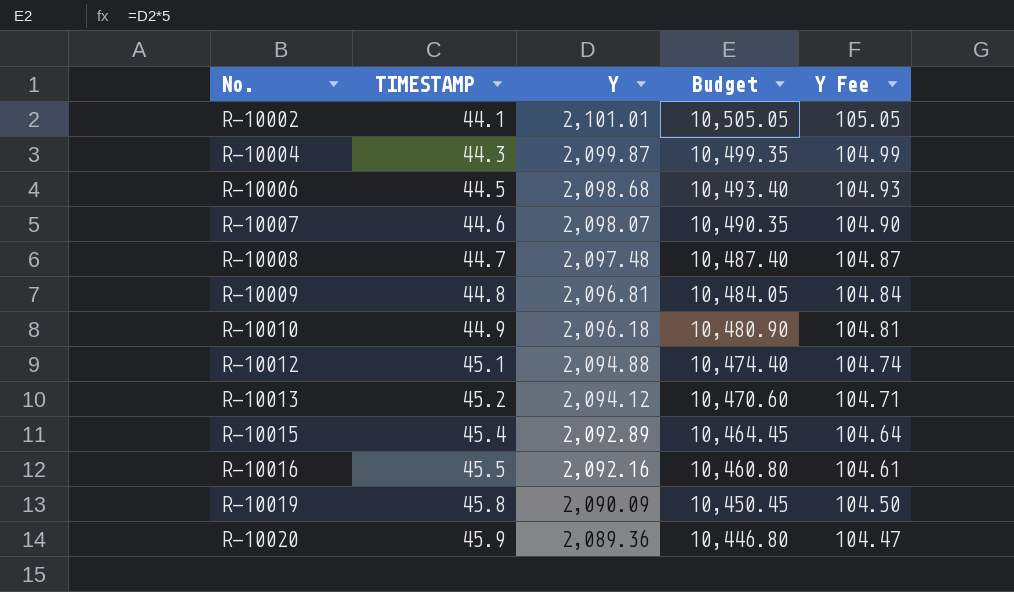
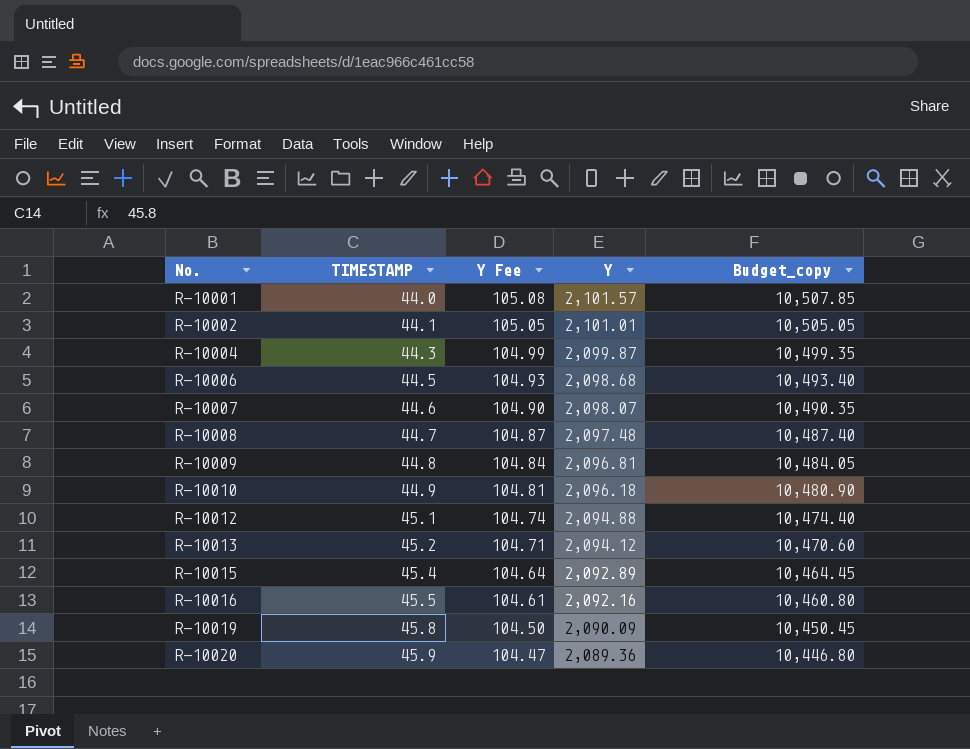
column Y Fee | position: 5 -> 3
column name: Budget -> Budget_copy
row R-10001: none -> 44.0 | 105.08 | 2,101.57 | 10,507.85

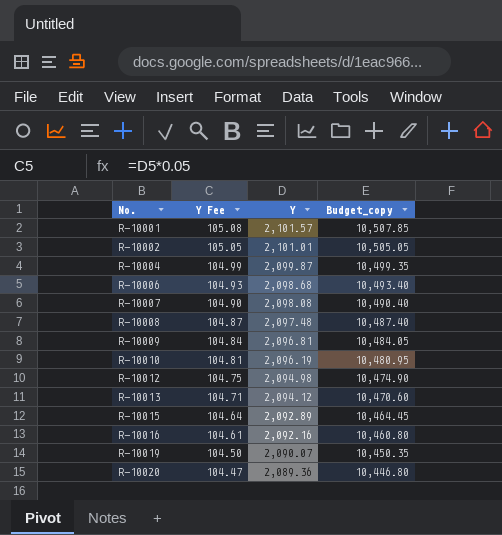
column TIMESTAMP | position: 2 -> none
R-10007 | Y: 2,098.07 -> 2,098.08
R-10007 | Budget_copy: 10,490.35 -> 10,490.40
R-10010 | Y: 2,096.18 -> 2,096.19
R-10010 | Budget_copy: 10,480.90 -> 10,480.95
R-10012 | Y Fee: 104.74 -> 104.75
R-10012 | Y: 2,094.88 -> 2,094.98
R-10012 | Budget_copy: 10,474.40 -> 10,474.90
R-10019 | Y: 2,090.09 -> 2,090.07
R-10019 | Budget_copy: 10,450.45 -> 10,450.35

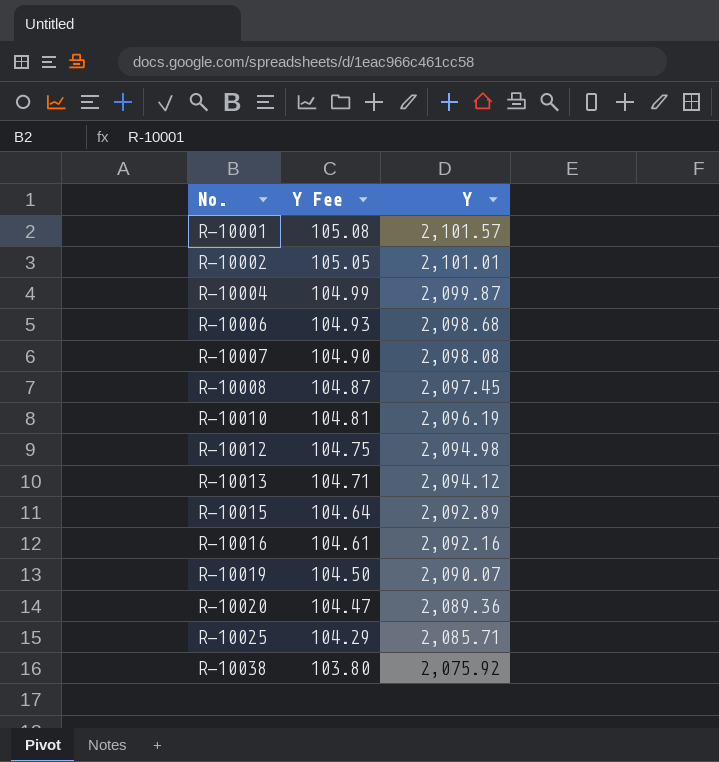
column Budget_copy | formula: [Y] * 5 -> none
row R-10009: 104.84 | 2,096.81 | 10,484.05 -> none
R-10008 | Y: 2,097.48 -> 2,097.45
row R-10025: none -> 104.29 | 2,085.71
row R-10038: none -> 103.80 | 2,075.92

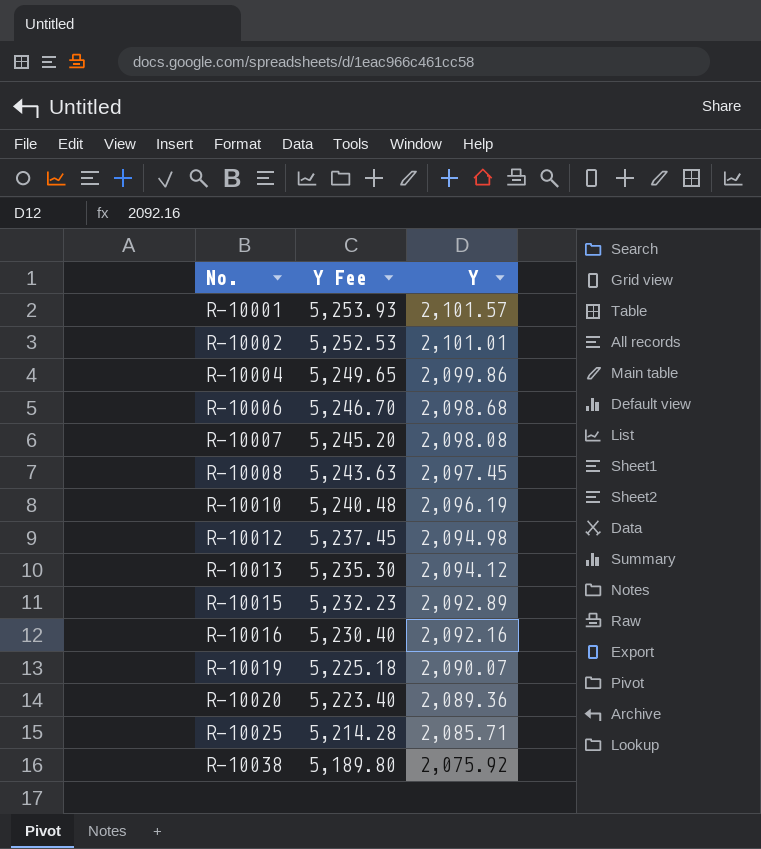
column Y Fee | formula: [Y] * 0.05 -> [Y] * 2.5
R-10004 | Y: 2,099.87 -> 2,099.86

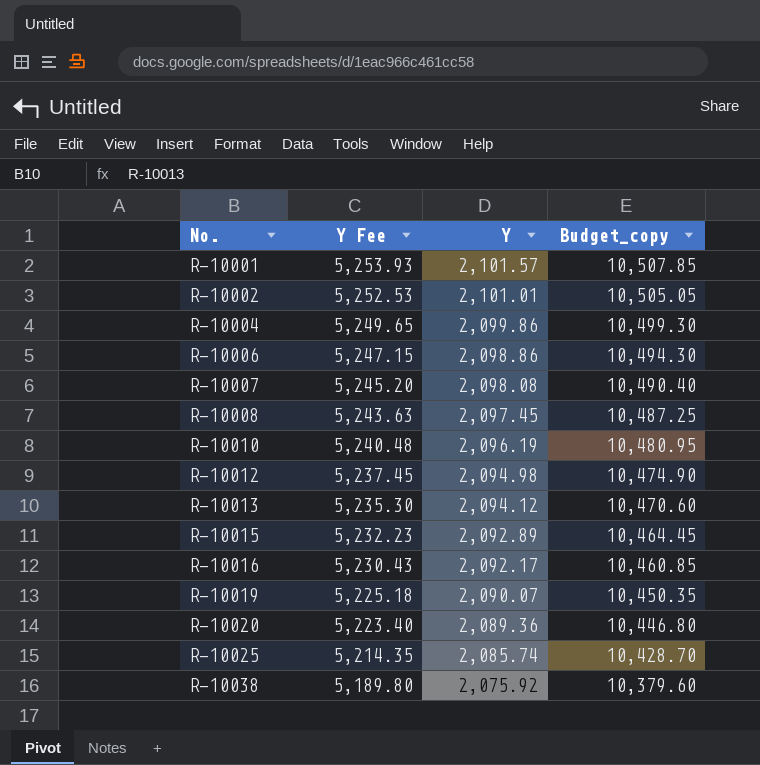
column Budget_copy | formula: none -> [Y] * 5
R-10006 | Y Fee: 5,246.70 -> 5,247.15
R-10006 | Y: 2,098.68 -> 2,098.86
R-10016 | Y Fee: 5,230.40 -> 5,230.43
R-10016 | Y: 2,092.16 -> 2,092.17
R-10025 | Y Fee: 5,214.28 -> 5,214.35
R-10025 | Y: 2,085.71 -> 2,085.74

